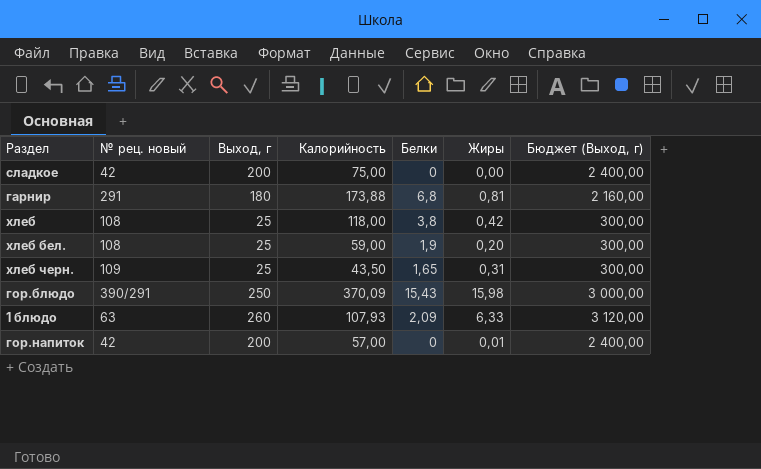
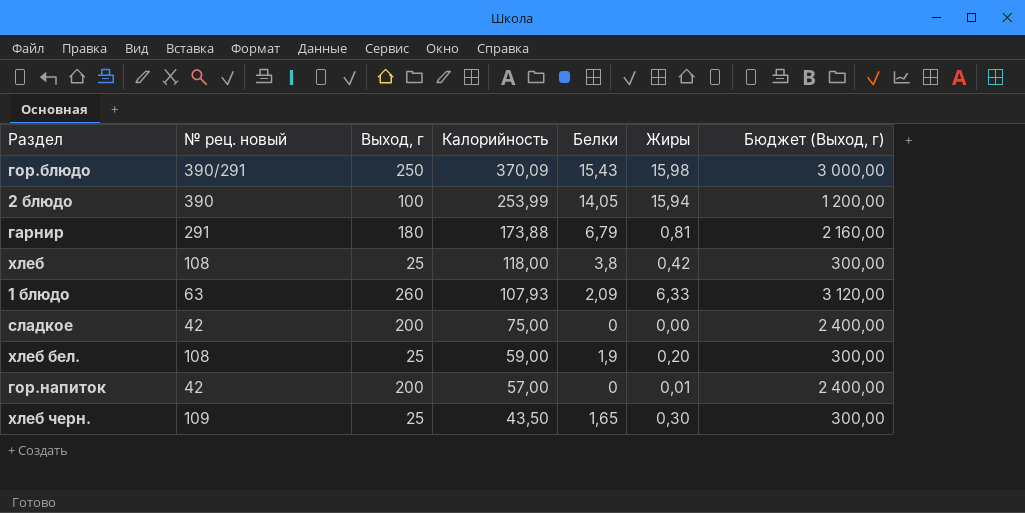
row order: none -> Калорийность descending
row 2 блюдо: none -> 390 | 100 | 253,99 | 14,05 | 15,94 | 1 200,00
гарнир | Белки: 6,8 -> 6,79
хлеб черн. | Жиры: 0,31 -> 0,30

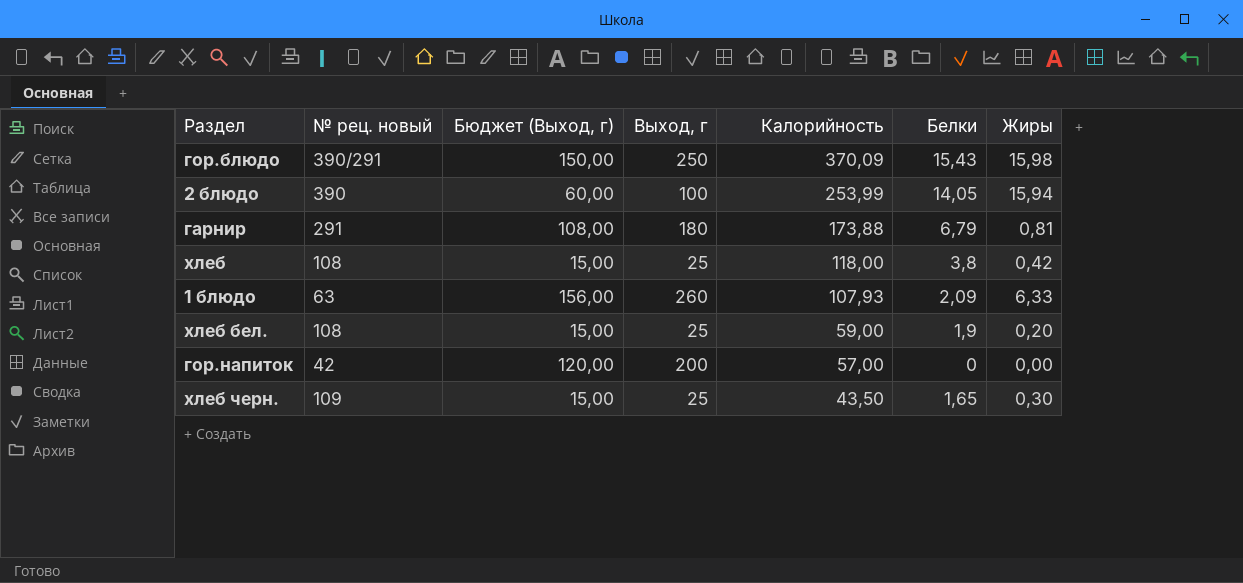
column Бюджет (Выход, г) | formula: [Выход, г] * 12 -> [Выход, г] * 0,6
column Бюджет (Выход, г) | position: 7 -> 3
row сладкое: 42 | 200 | 75,00 | 0 | 0,00 | 2 400,00 -> none
гор.напиток | Жиры: 0,01 -> 0,00

